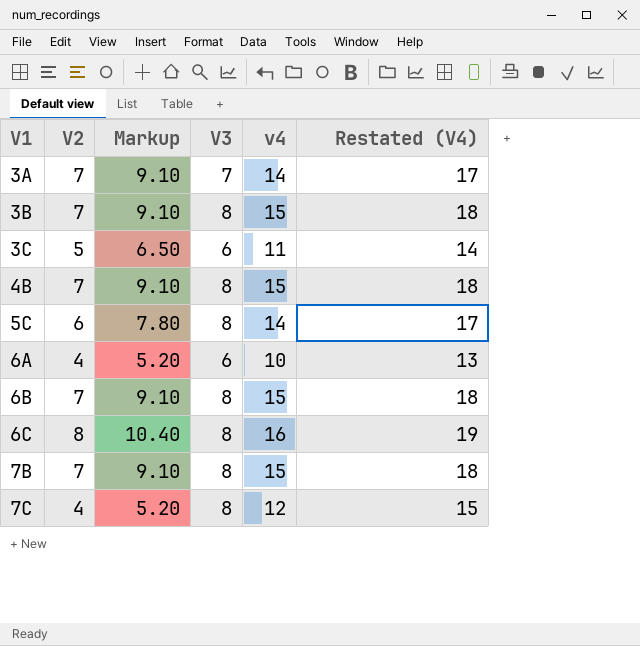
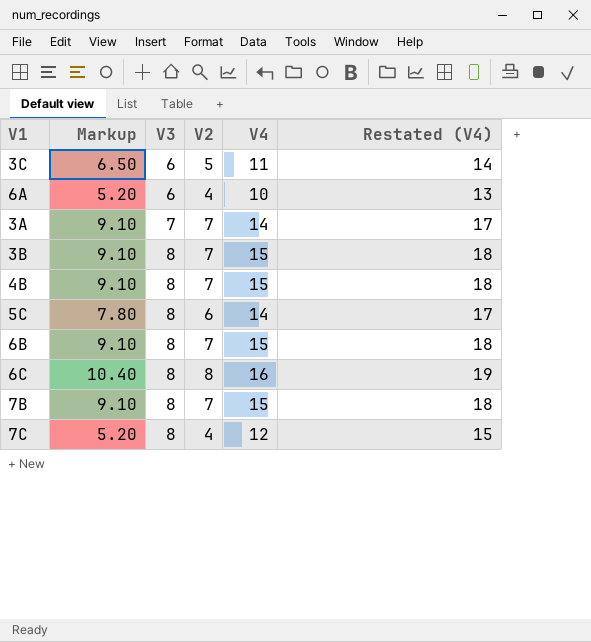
row order: V1 ascending -> V3 ascending
column V2 | position: 2 -> 4
column name: v4 -> V4

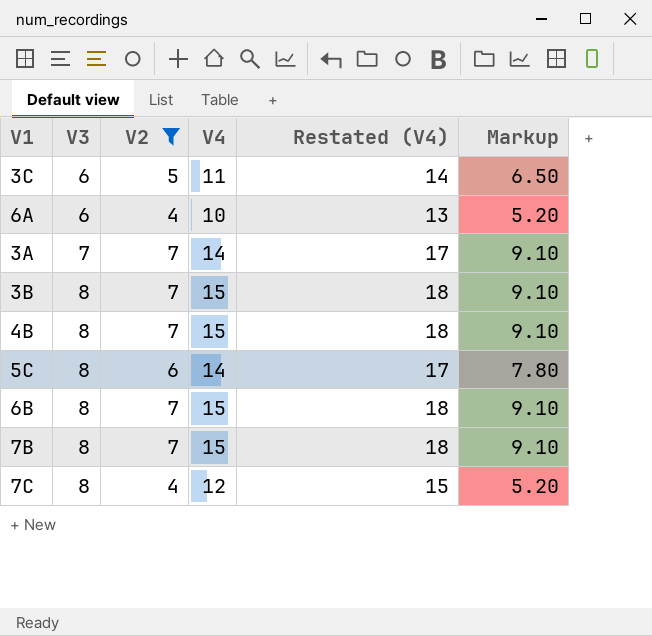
filter: none -> V2 != 8
column Markup | position: 2 -> 6

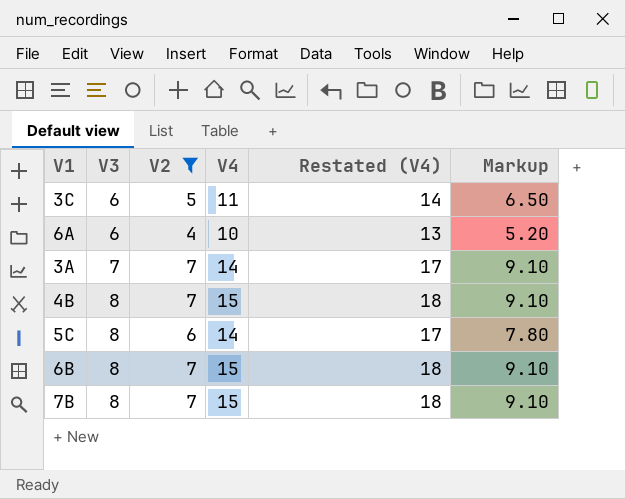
row 3B: 8 | 7 | 15 | 18 | 9.10 -> none
row 7C: 8 | 4 | 12 | 15 | 5.20 -> none

